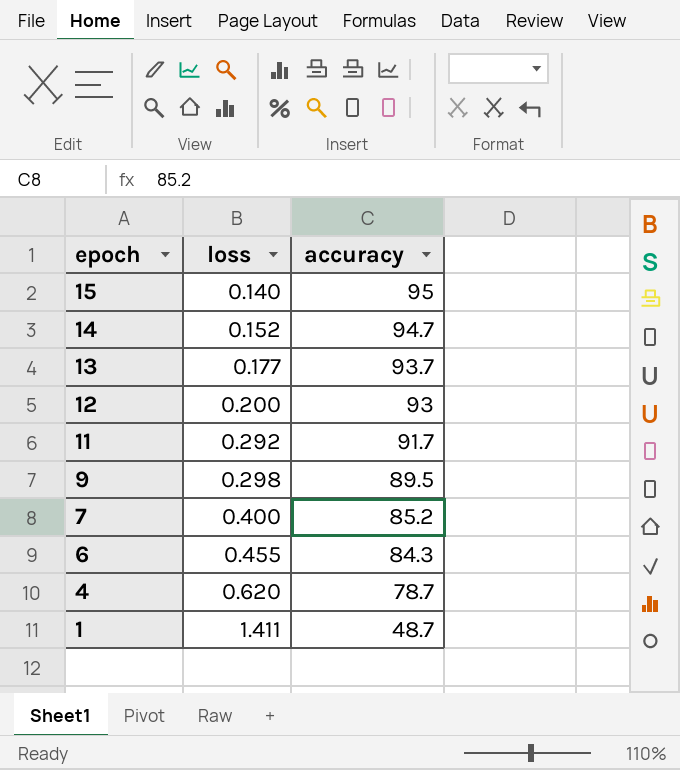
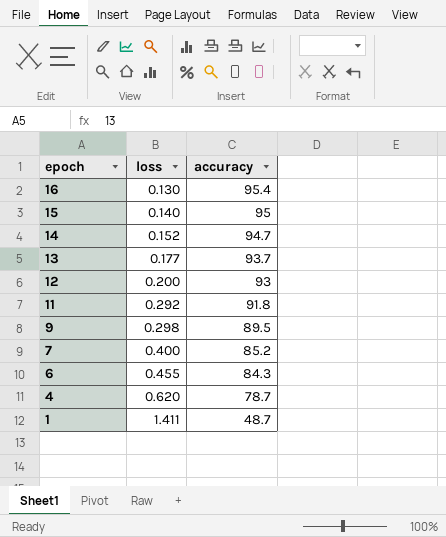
row 16: none -> 0.130 | 95.4
11 | accuracy: 91.7 -> 91.8

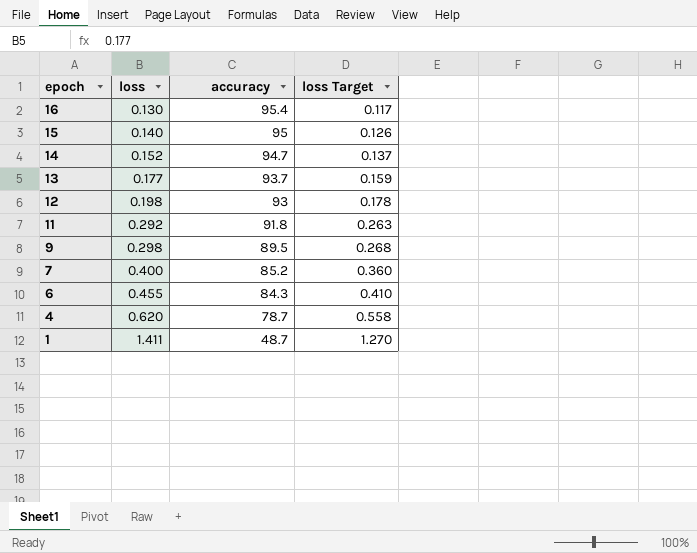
column loss Target | formula: none -> [loss] * 0.9
12 | loss: 0.200 -> 0.198

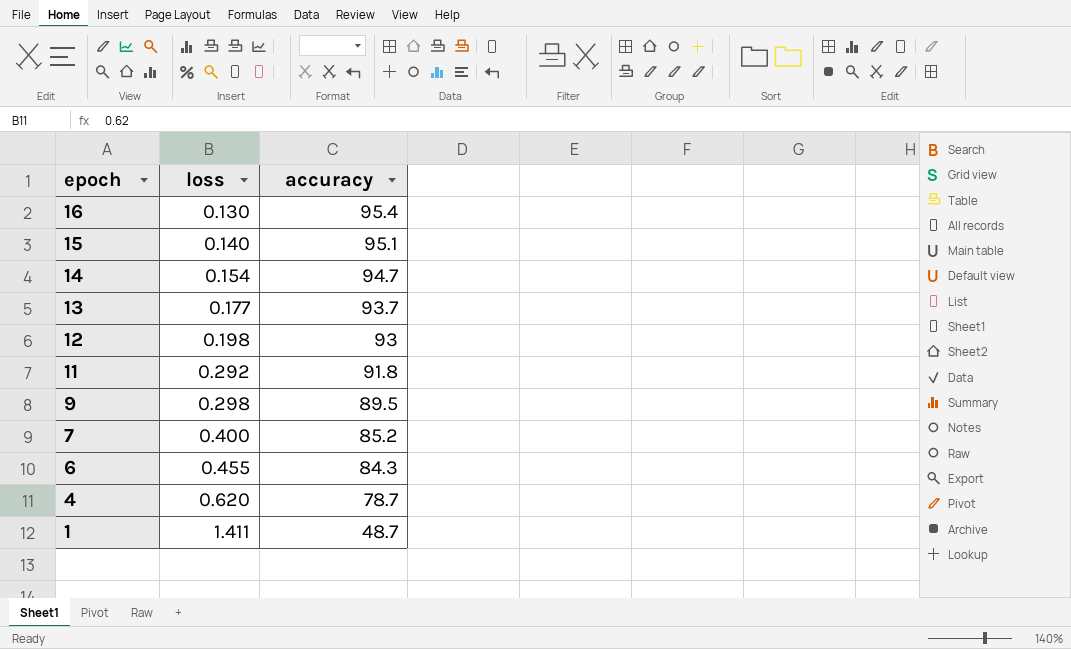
column loss Target | formula: [loss] * 0.9 -> none
15 | accuracy: 95 -> 95.1
14 | loss: 0.152 -> 0.154

